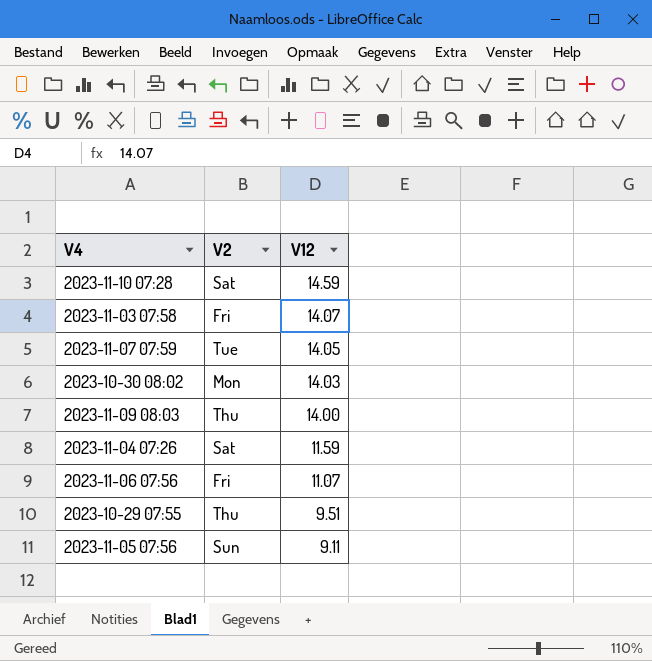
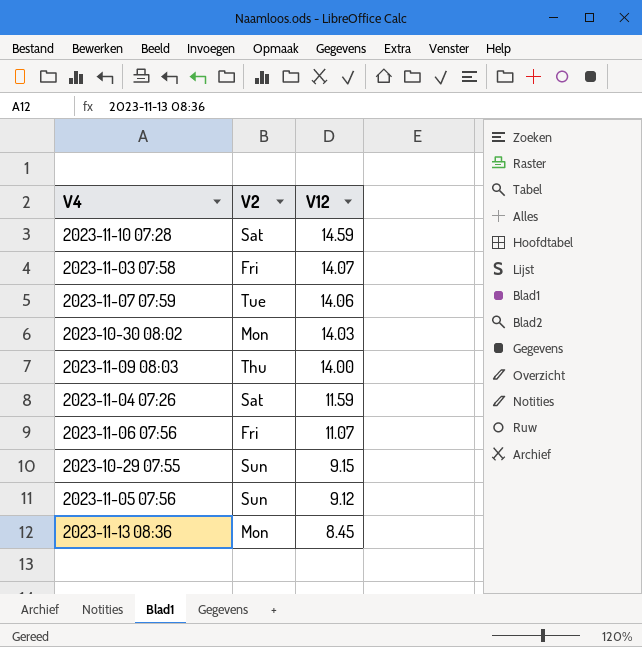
2023-11-07 07:59 | V12: 14.05 -> 14.06
2023-10-29 07:55 | V2: Thu -> Sun
2023-10-29 07:55 | V12: 9.51 -> 9.15
2023-11-05 07:56 | V12: 9.11 -> 9.12
row 2023-11-13 08:36: none -> Mon | 8.45

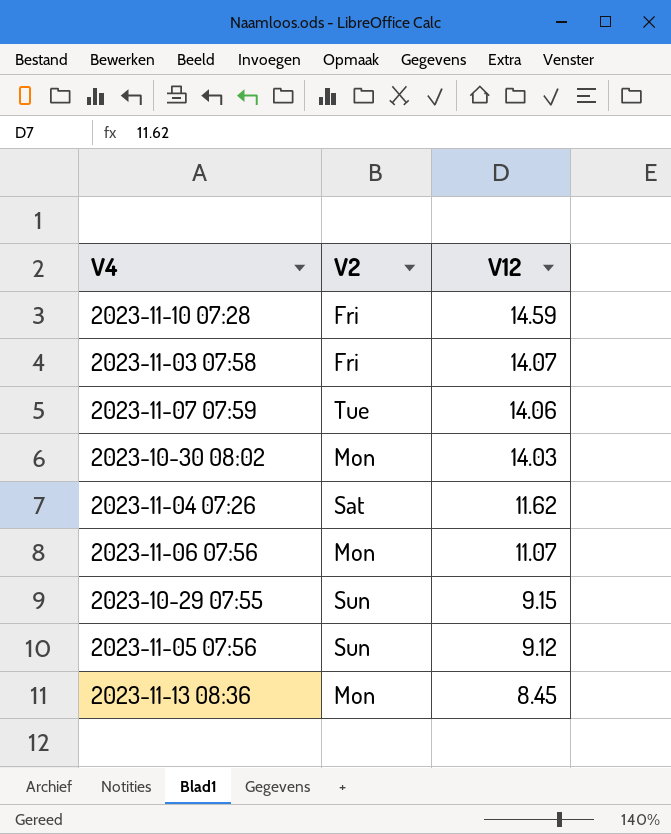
row 2023-11-09 08:03: Thu | 14.00 -> none
2023-11-10 07:28 | V2: Sat -> Fri
2023-11-04 07:26 | V12: 11.59 -> 11.62
2023-11-06 07:56 | V2: Fri -> Mon

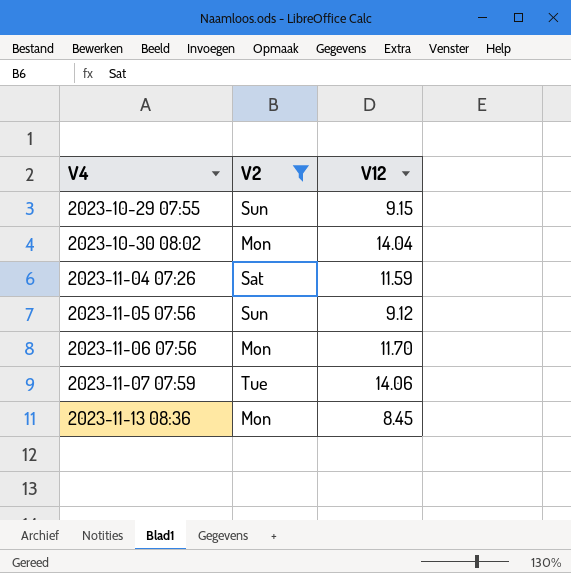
filter: none -> V2 != Fri
row order: V12 descending -> V4 ascending
2023-10-30 08:02 | V12: 14.03 -> 14.04
2023-11-04 07:26 | V12: 11.62 -> 11.59
2023-11-06 07:56 | V12: 11.07 -> 11.70

